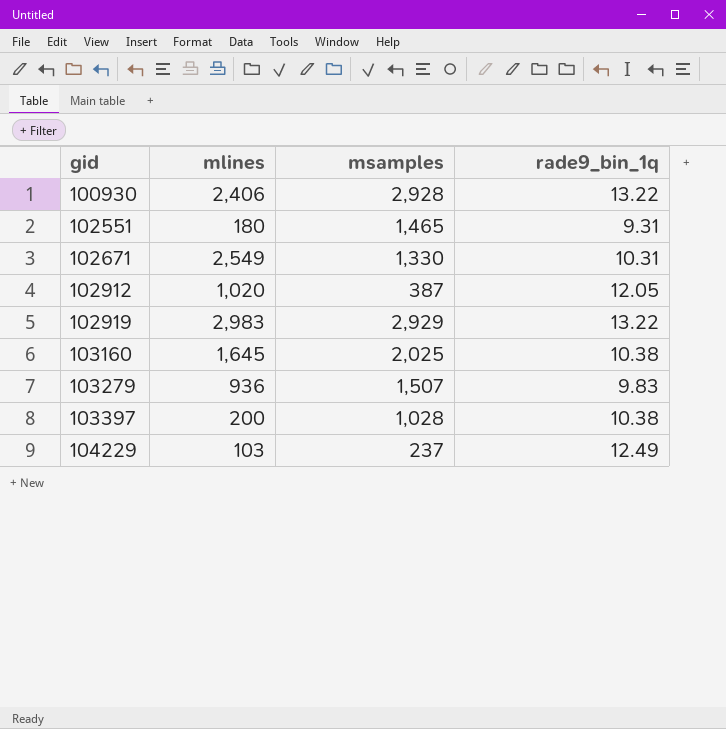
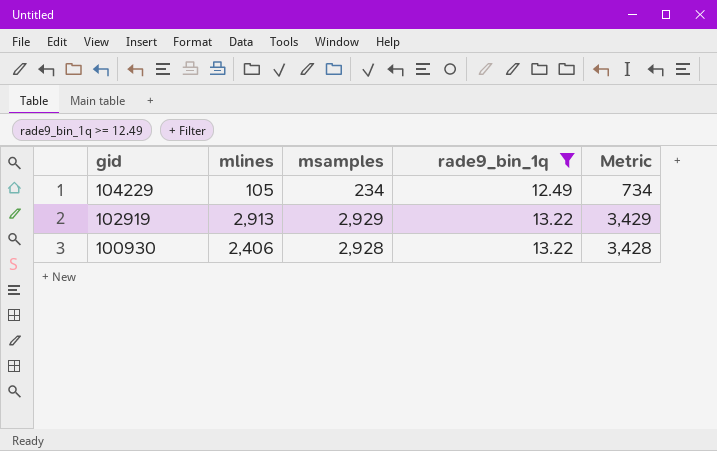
filter: none -> rade9_bin_1q >= 12.49
row order: gid ascending -> gid descending
column Metric | formula: none -> [msamples] + 500
104229 | mlines: 103 -> 105
104229 | msamples: 237 -> 234
102919 | mlines: 2,983 -> 2,913

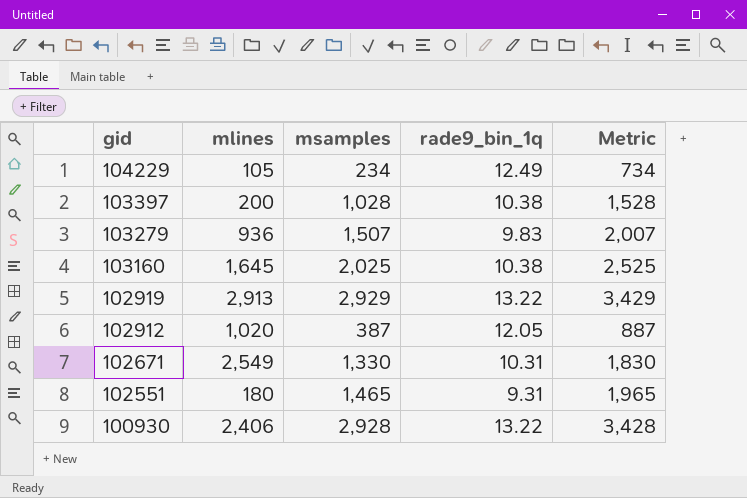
filter: rade9_bin_1q >= 12.49 -> none

